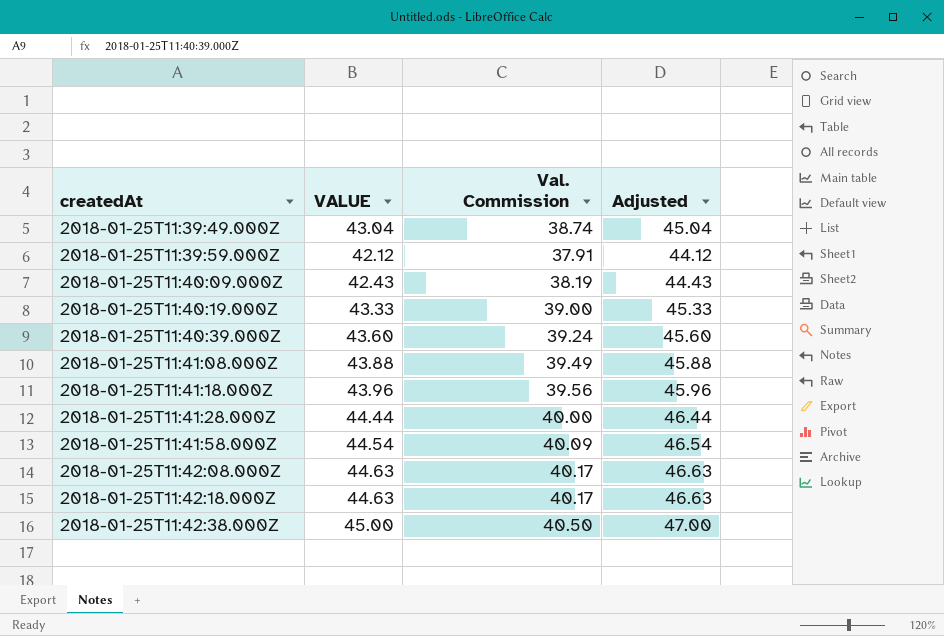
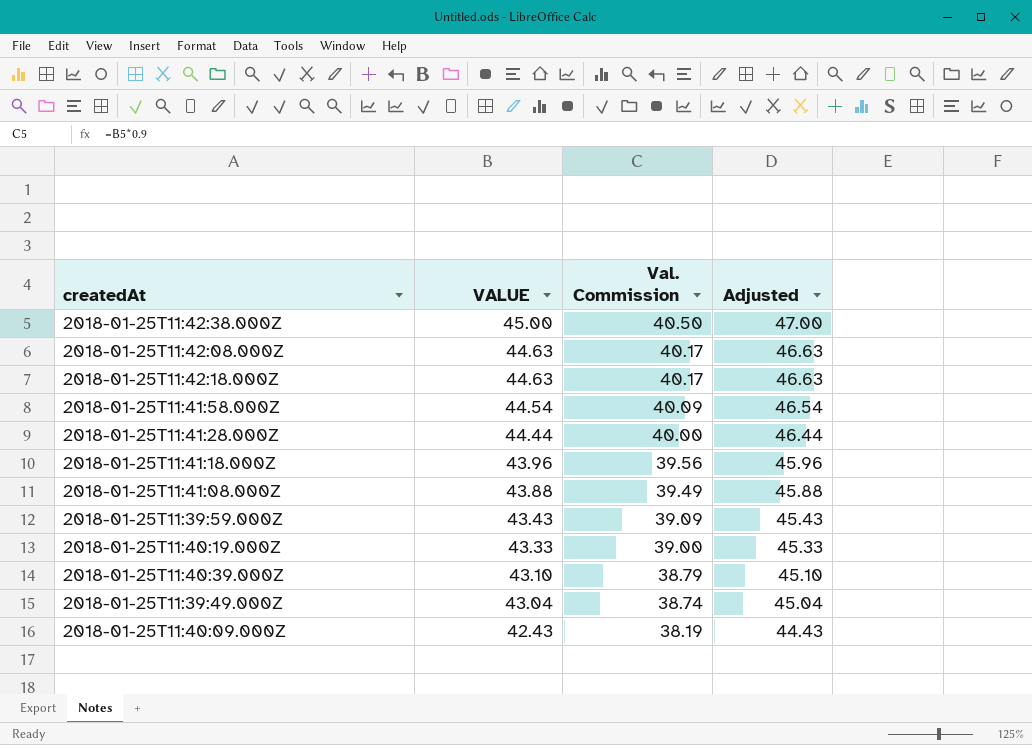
row order: createdAt ascending -> VALUE descending
2018-01-25T11:39:59.000Z | VALUE: 42.12 -> 43.43
2018-01-25T11:39:59.000Z | Val. Commission: 37.91 -> 39.09
2018-01-25T11:39:59.000Z | Adjusted: 44.12 -> 45.43
2018-01-25T11:40:39.000Z | VALUE: 43.60 -> 43.10
2018-01-25T11:40:39.000Z | Val. Commission: 39.24 -> 38.79
2018-01-25T11:40:39.000Z | Adjusted: 45.60 -> 45.10

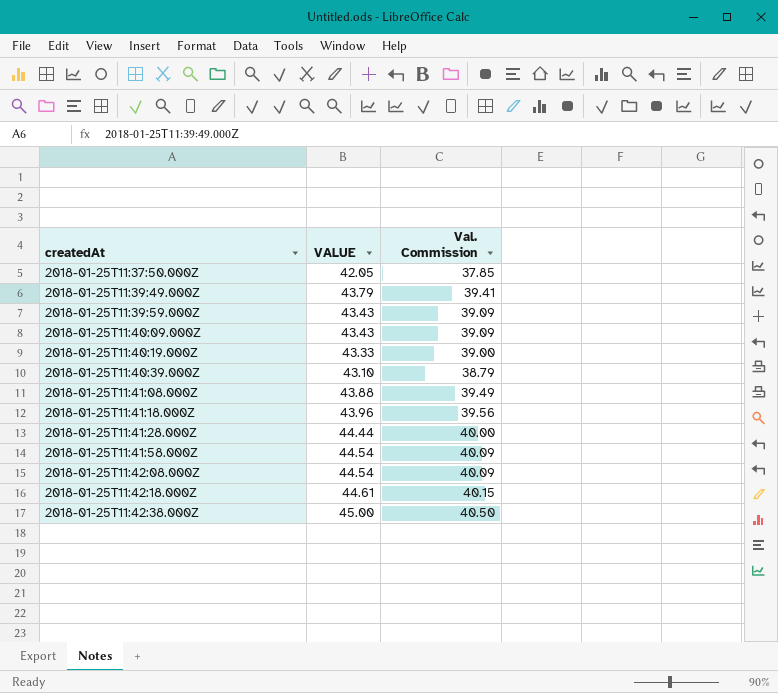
row order: VALUE descending -> createdAt ascending
column Adjusted | formula: [VALUE] + 2 -> none
row 2018-01-25T11:37:50.000Z: none -> 42.05 | 37.85
2018-01-25T11:39:49.000Z | VALUE: 43.04 -> 43.79
2018-01-25T11:39:49.000Z | Val. Commission: 38.74 -> 39.41
2018-01-25T11:40:09.000Z | VALUE: 42.43 -> 43.43
2018-01-25T11:40:09.000Z | Val. Commission: 38.19 -> 39.09
2018-01-25T11:42:08.000Z | VALUE: 44.63 -> 44.54
2018-01-25T11:42:08.000Z | Val. Commission: 40.17 -> 40.09
2018-01-25T11:42:18.000Z | VALUE: 44.63 -> 44.61
2018-01-25T11:42:18.000Z | Val. Commission: 40.17 -> 40.15

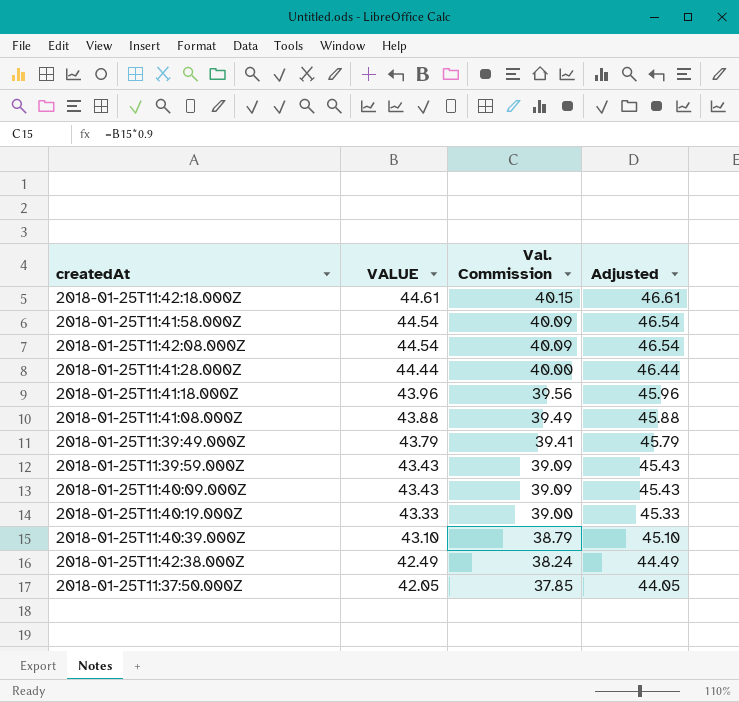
row order: createdAt ascending -> VALUE descending
column Adjusted | formula: none -> [VALUE] + 2
2018-01-25T11:42:38.000Z | VALUE: 45.00 -> 42.49
2018-01-25T11:42:38.000Z | Val. Commission: 40.50 -> 38.24

